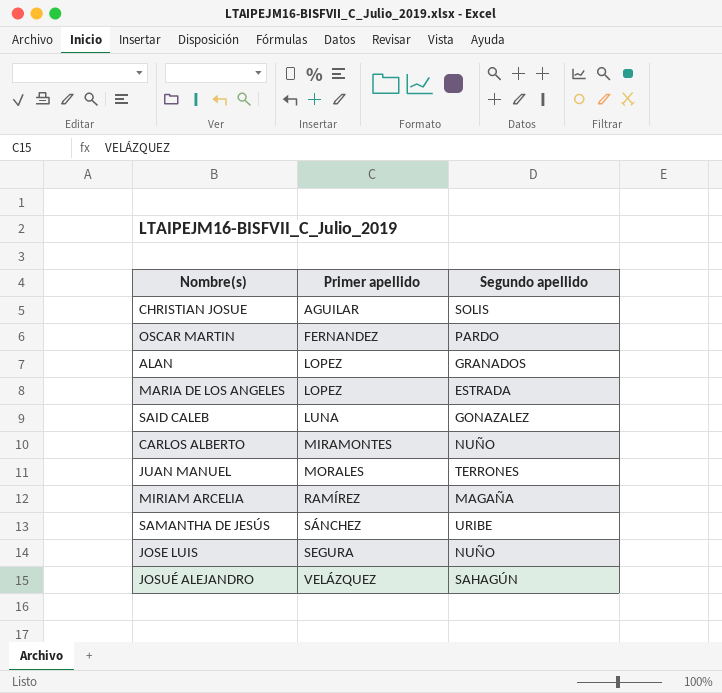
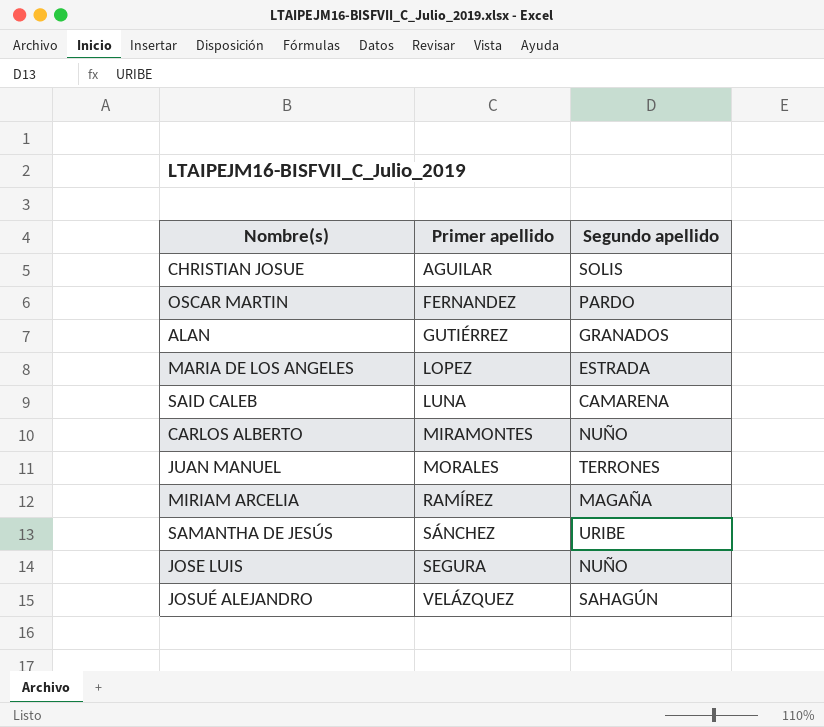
ALAN | Primer apellido: LOPEZ -> GUTIÉRREZ
SAID CALEB | Segundo apellido: GONAZALEZ -> CAMARENA

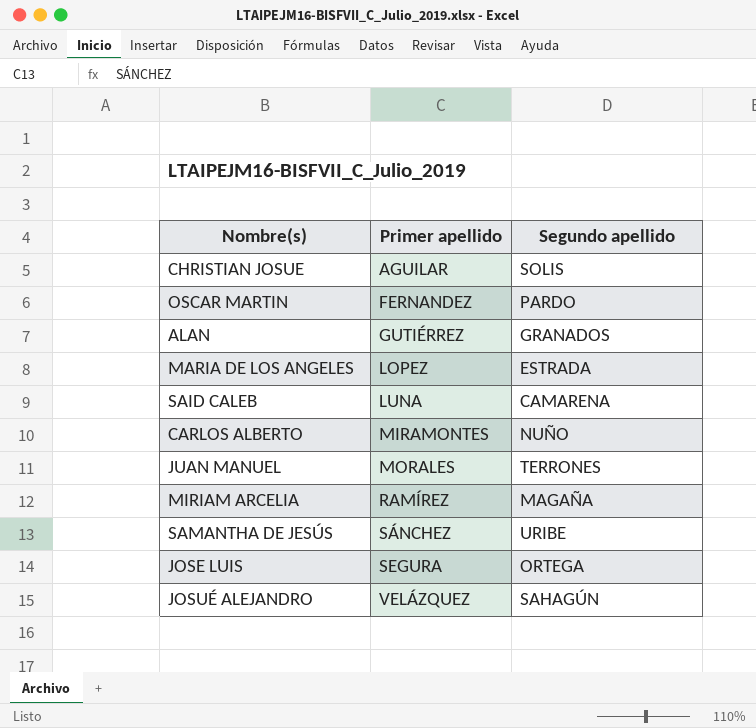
JOSE LUIS | Segundo apellido: NUÑO -> ORTEGA

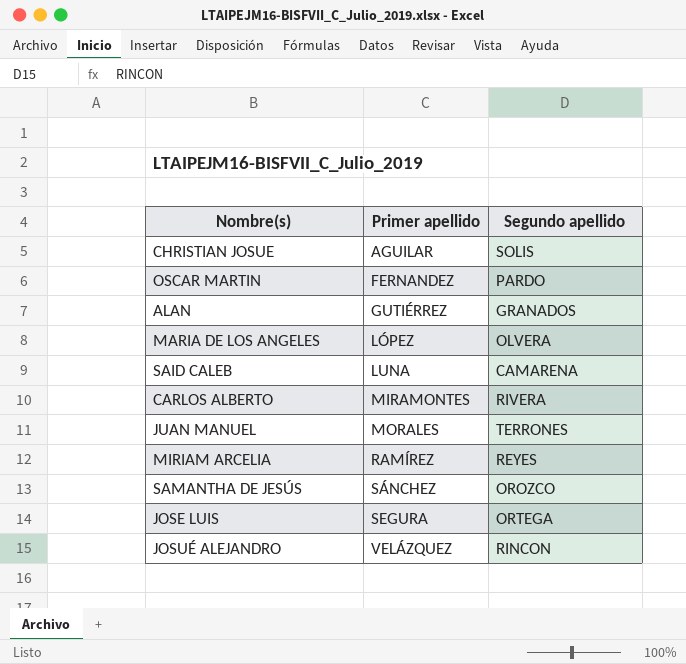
MARIA DE LOS ANGELES | Primer apellido: LOPEZ -> LÓPEZ
MARIA DE LOS ANGELES | Segundo apellido: ESTRADA -> OLVERA
CARLOS ALBERTO | Segundo apellido: NUÑO -> RIVERA
MIRIAM ARCELIA | Segundo apellido: MAGAÑA -> REYES
SAMANTHA DE JESÚS | Segundo apellido: URIBE -> OROZCO
JOSUÉ ALEJANDRO | Segundo apellido: SAHAGÚN -> RINCON

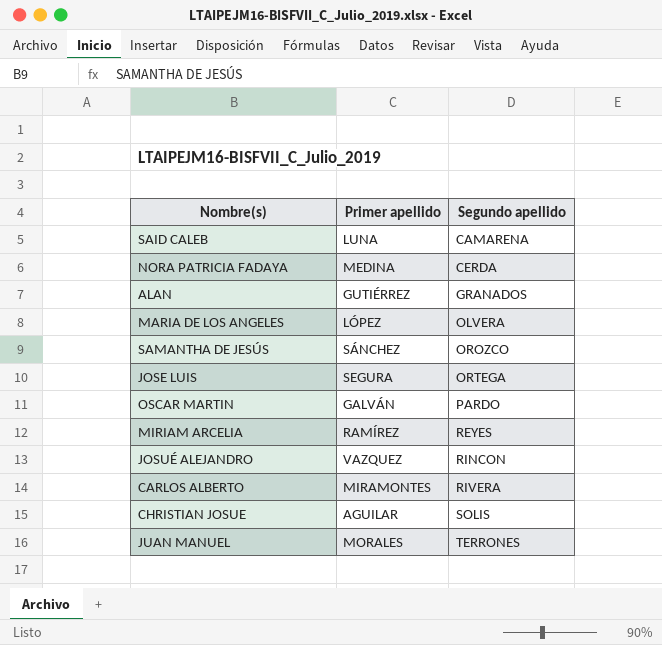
row order: Primer apellido ascending -> Segundo apellido ascending
row NORA PATRICIA FADAYA: none -> MEDINA | CERDA
OSCAR MARTIN | Primer apellido: FERNANDEZ -> GALVÁN
JOSUÉ ALEJANDRO | Primer apellido: VELÁZQUEZ -> VAZQUEZ

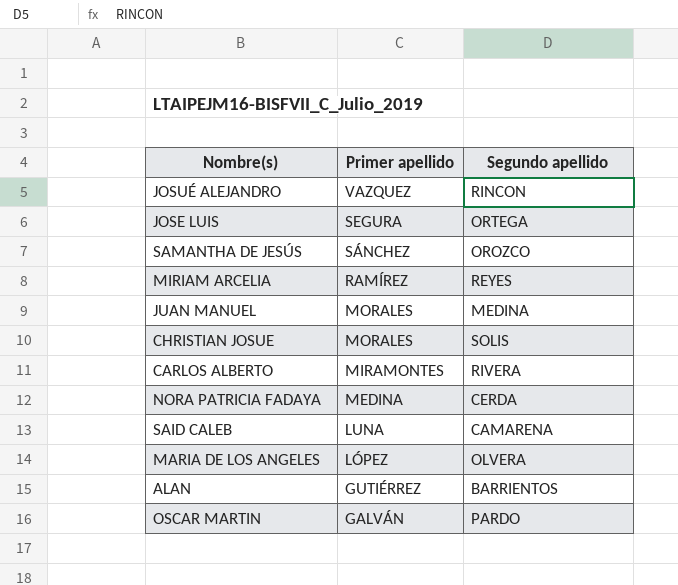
row order: Segundo apellido ascending -> Primer apellido descending
JUAN MANUEL | Segundo apellido: TERRONES -> MEDINA
CHRISTIAN JOSUE | Primer apellido: AGUILAR -> MORALES
ALAN | Segundo apellido: GRANADOS -> BARRIENTOS

